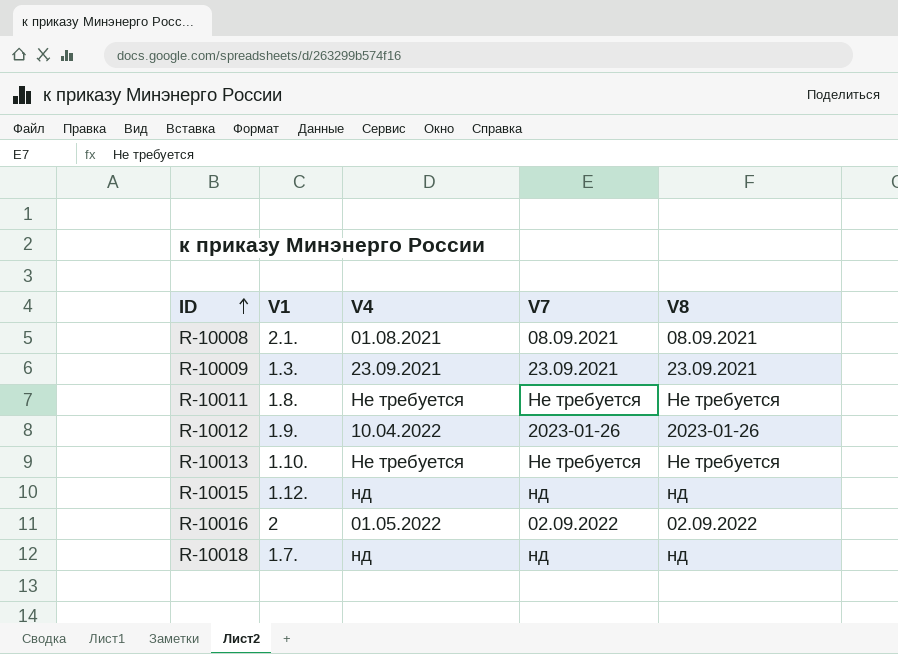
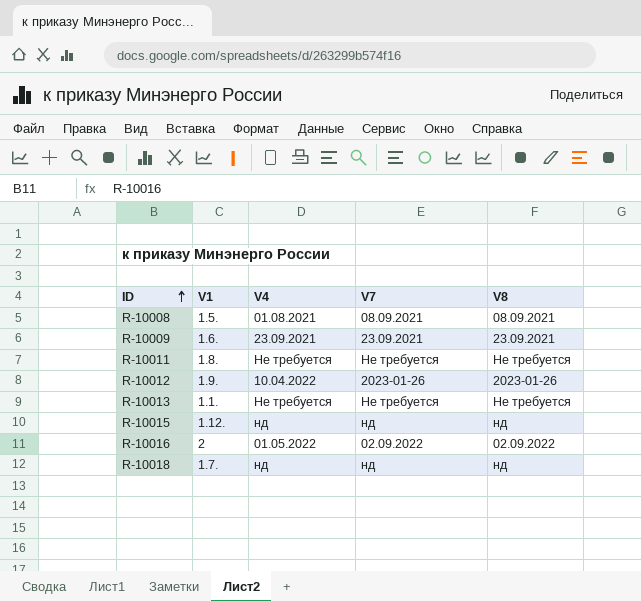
R-10008 | V1: 2.1. -> 1.5.
R-10009 | V1: 1.3. -> 1.6.
R-10013 | V1: 1.10. -> 1.1.

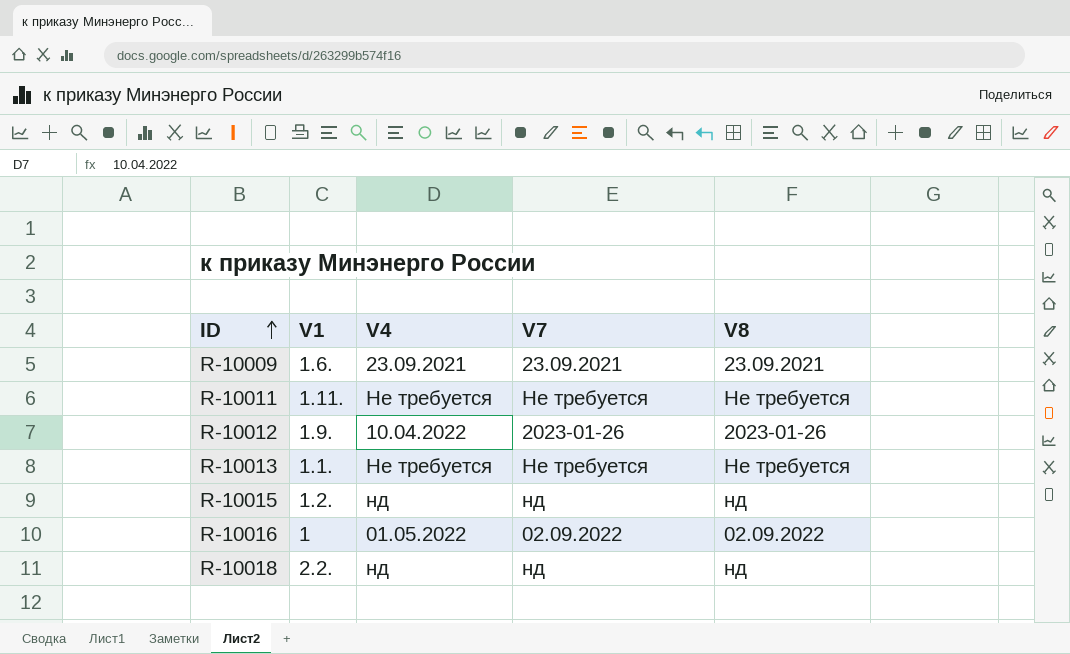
row R-10008: 1.5. | 01.08.2021 | 08.09.2021 | 08.09.2021 -> none
R-10011 | V1: 1.8. -> 1.11.
R-10015 | V1: 1.12. -> 1.2.
R-10016 | V1: 2 -> 1
R-10018 | V1: 1.7. -> 2.2.

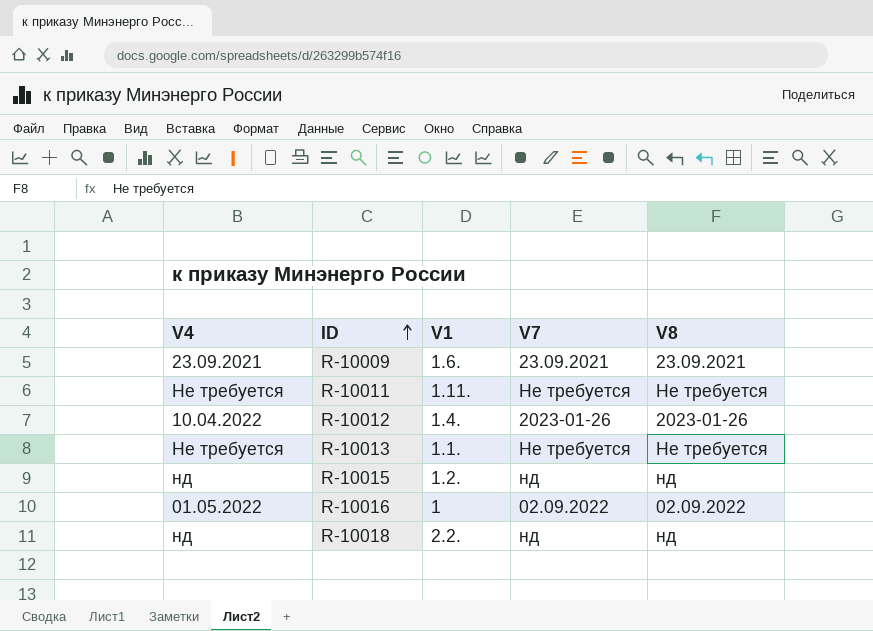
column V4 | position: 3 -> 1
R-10012 | V1: 1.9. -> 1.4.

